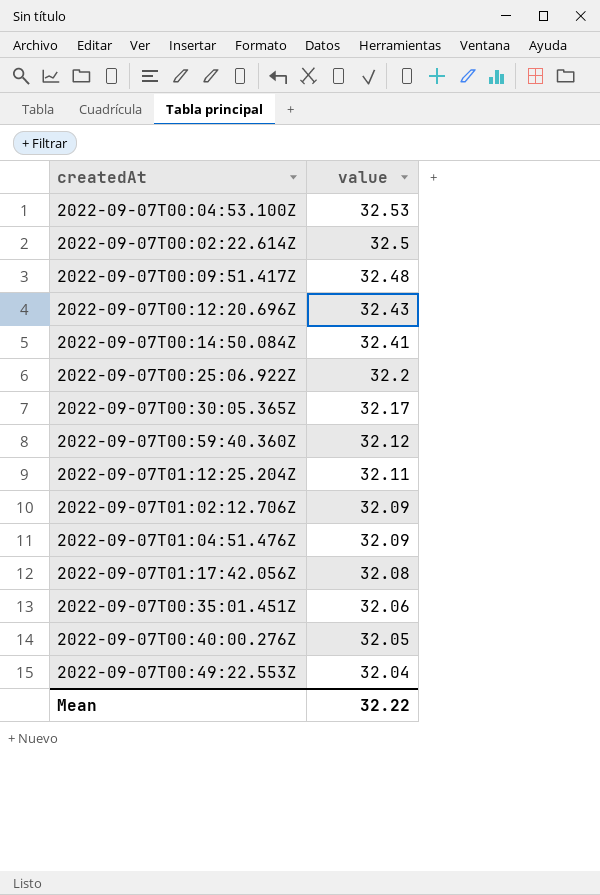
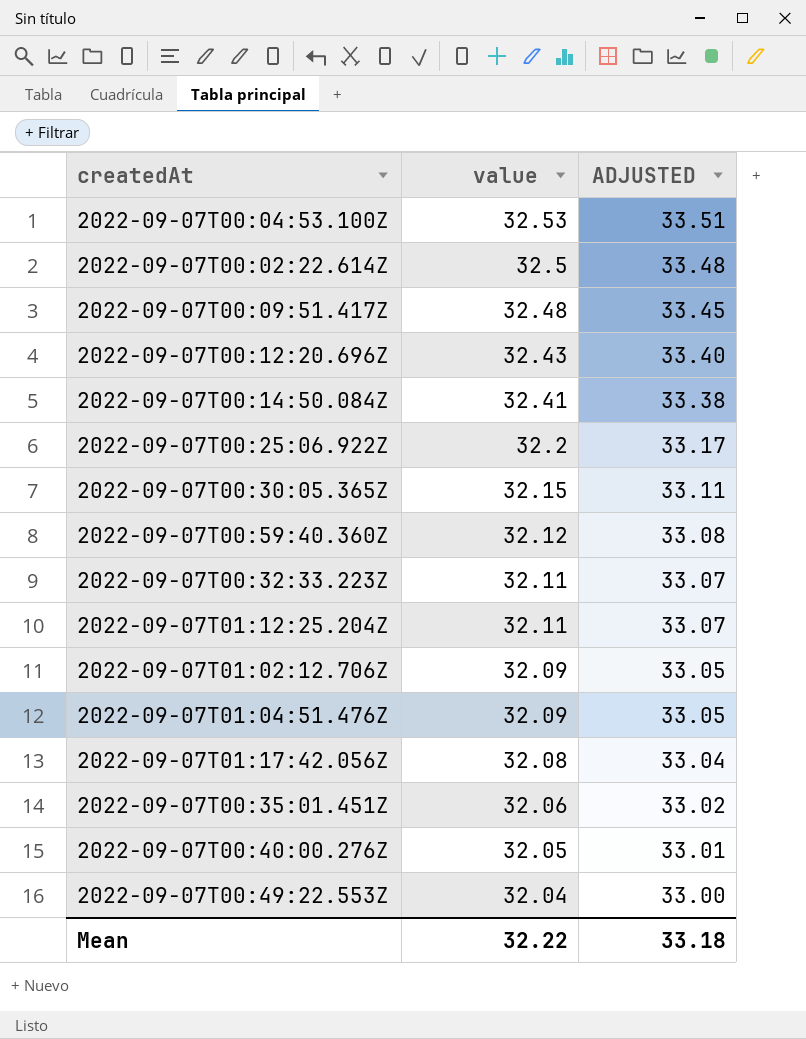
column ADJUSTED | formula: none -> [value] * 1.03
2022-09-07T00:30:05.365Z | value: 32.17 -> 32.15
row 2022-09-07T00:32:33.223Z: none -> 32.11 | 33.07

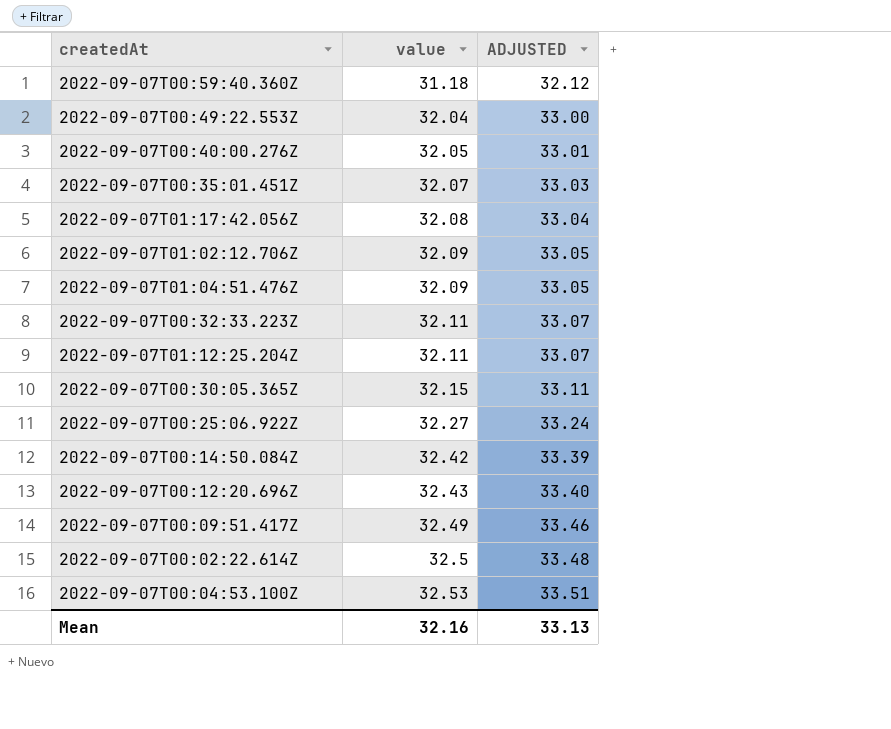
row order: value descending -> value ascending
2022-09-07T00:59:40.360Z | value: 32.12 -> 31.18
2022-09-07T00:59:40.360Z | ADJUSTED: 33.08 -> 32.12
2022-09-07T00:35:01.451Z | value: 32.06 -> 32.07
2022-09-07T00:35:01.451Z | ADJUSTED: 33.02 -> 33.03
2022-09-07T00:25:06.922Z | value: 32.2 -> 32.27
2022-09-07T00:25:06.922Z | ADJUSTED: 33.17 -> 33.24
2022-09-07T00:14:50.084Z | value: 32.41 -> 32.42
2022-09-07T00:14:50.084Z | ADJUSTED: 33.38 -> 33.39
2022-09-07T00:09:51.417Z | value: 32.48 -> 32.49
2022-09-07T00:09:51.417Z | ADJUSTED: 33.45 -> 33.46
Mean | value: 32.22 -> 32.16
Mean | ADJUSTED: 33.18 -> 33.13

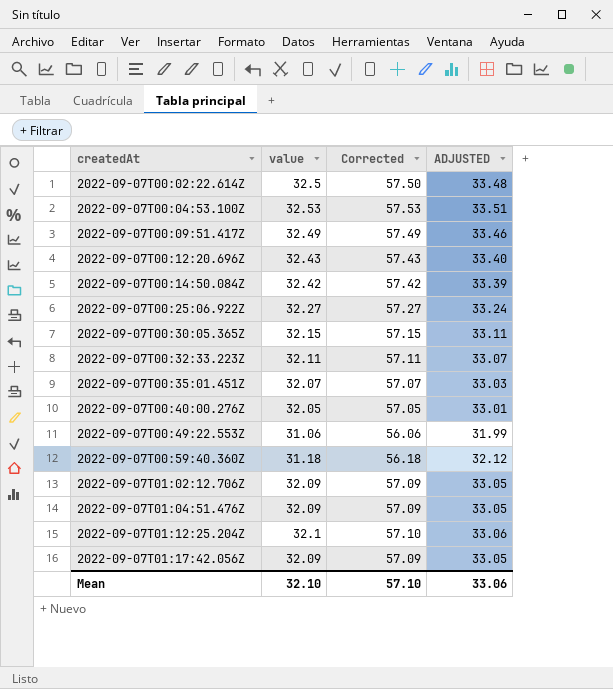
row order: value ascending -> createdAt ascending
column Corrected | formula: none -> [value] + 25
2022-09-07T00:49:22.553Z | value: 32.04 -> 31.06
2022-09-07T00:49:22.553Z | ADJUSTED: 33.00 -> 31.99
2022-09-07T01:12:25.204Z | value: 32.11 -> 32.1
2022-09-07T01:12:25.204Z | ADJUSTED: 33.07 -> 33.06
2022-09-07T01:17:42.056Z | value: 32.08 -> 32.09
2022-09-07T01:17:42.056Z | ADJUSTED: 33.04 -> 33.05
Mean | value: 32.16 -> 32.10
Mean | ADJUSTED: 33.13 -> 33.06

